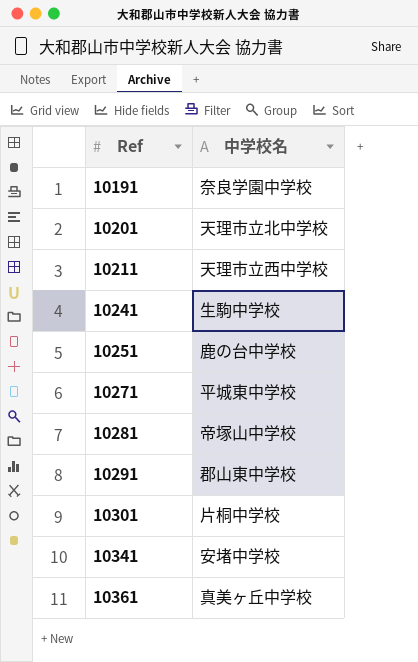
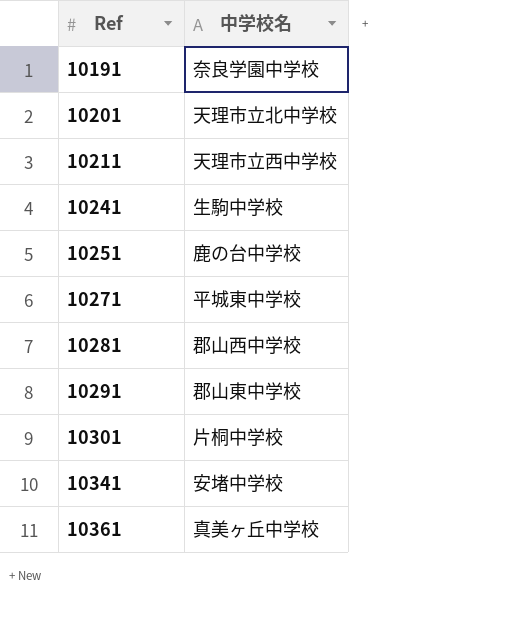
10281 | 中学校名: 帝塚山中学校 -> 郡山西中学校

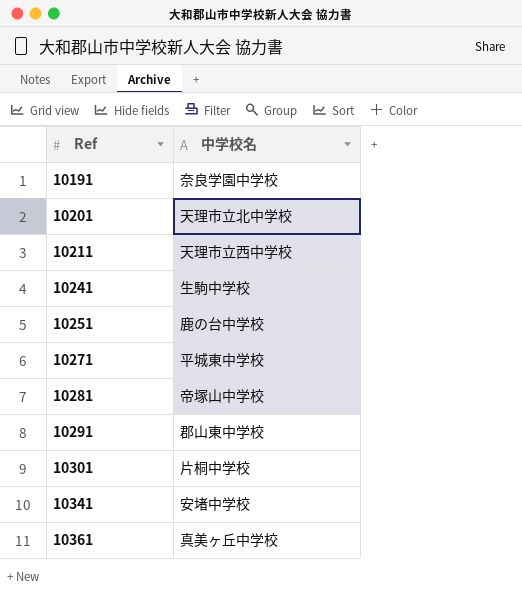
10281 | 中学校名: 郡山西中学校 -> 帝塚山中学校

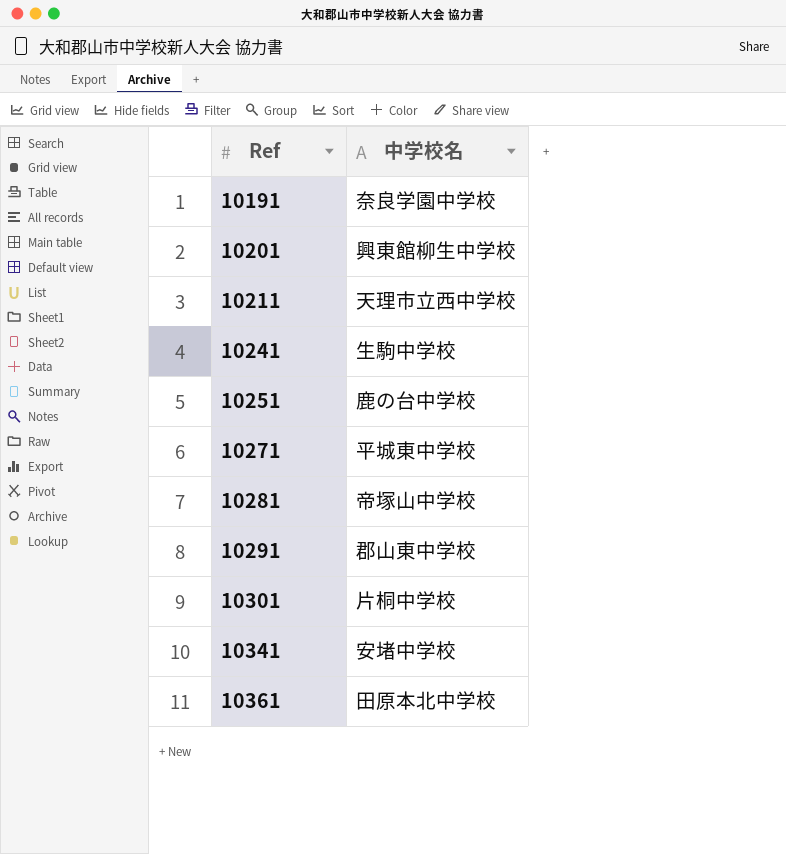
10201 | 中学校名: 天理市立北中学校 -> 興東館柳生中学校
10361 | 中学校名: 真美ヶ丘中学校 -> 田原本北中学校

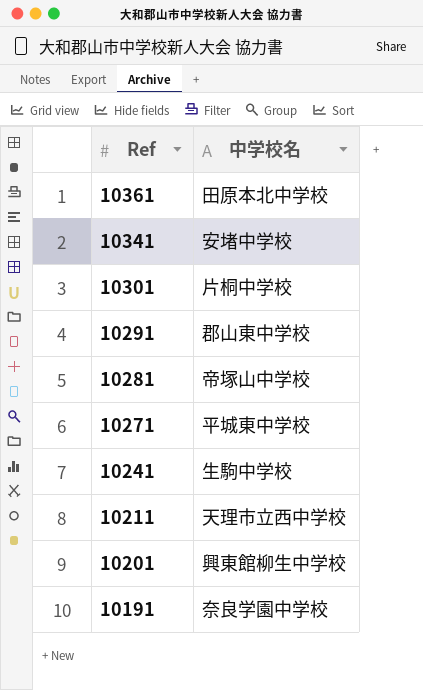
row order: Ref ascending -> Ref descending
row 10251: 鹿の台中学校 -> none

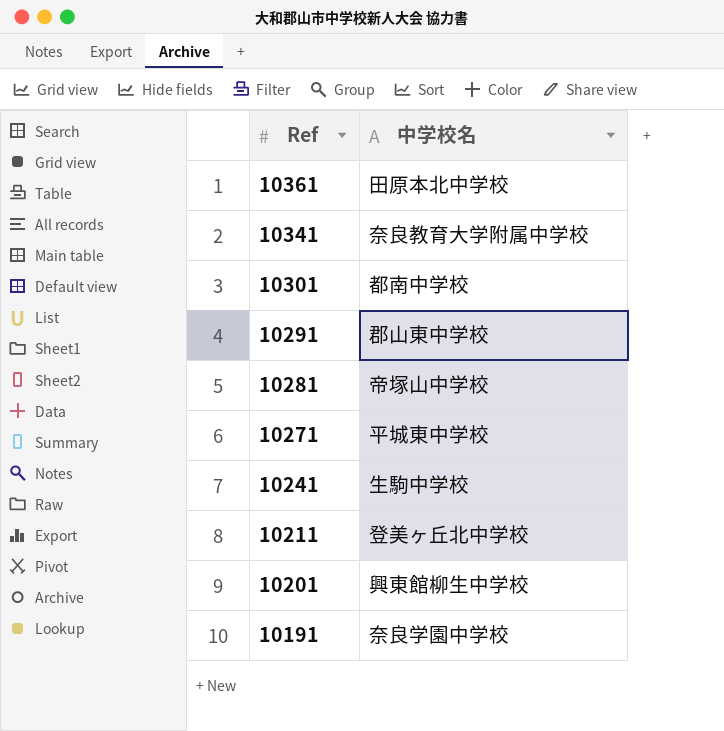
10341 | 中学校名: 安堵中学校 -> 奈良教育大学附属中学校
10301 | 中学校名: 片桐中学校 -> 都南中学校
10211 | 中学校名: 天理市立西中学校 -> 登美ヶ丘北中学校

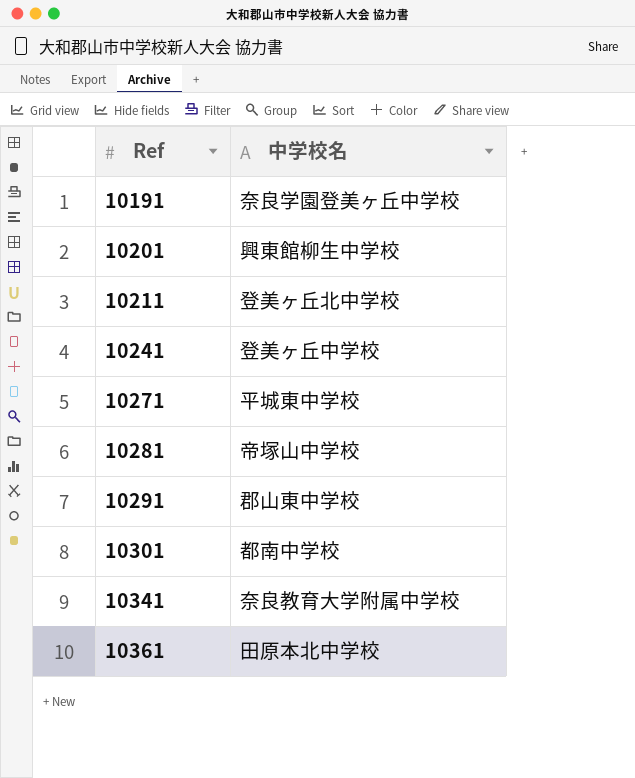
row order: Ref descending -> Ref ascending
10191 | 中学校名: 奈良学園中学校 -> 奈良学園登美ヶ丘中学校
10241 | 中学校名: 生駒中学校 -> 登美ヶ丘中学校

